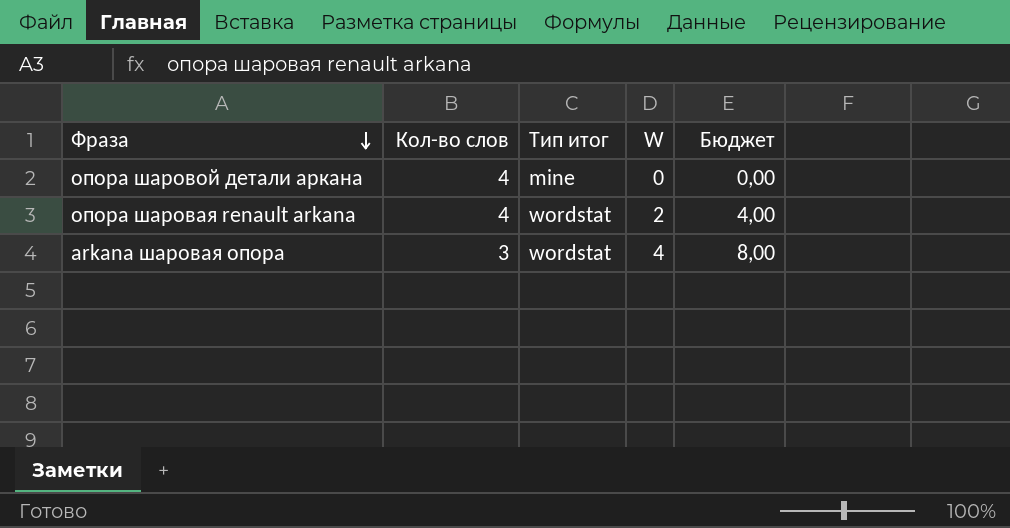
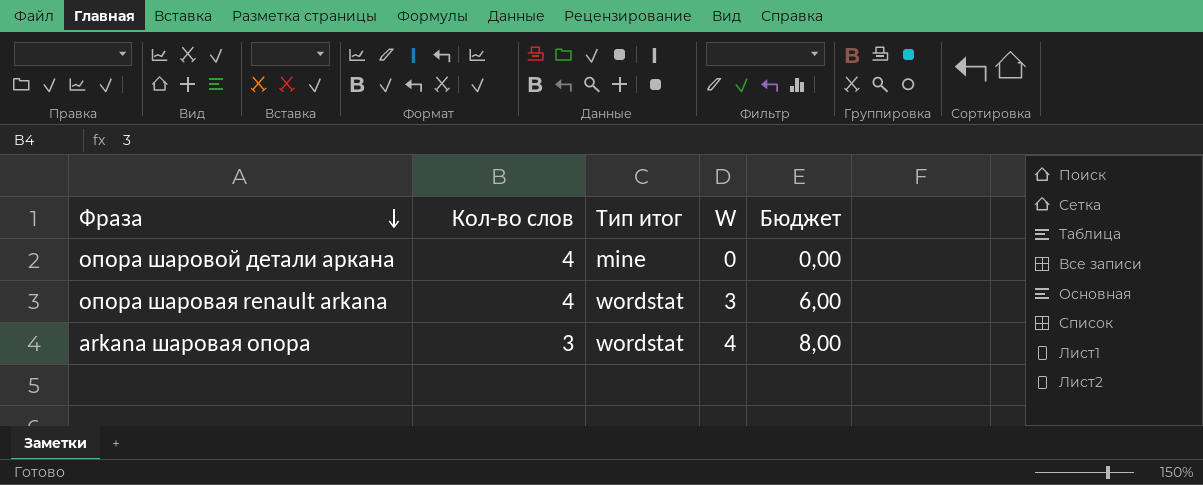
опора шаровая renault arkana | W: 2 -> 3
опора шаровая renault arkana | Бюджет: 4,00 -> 6,00

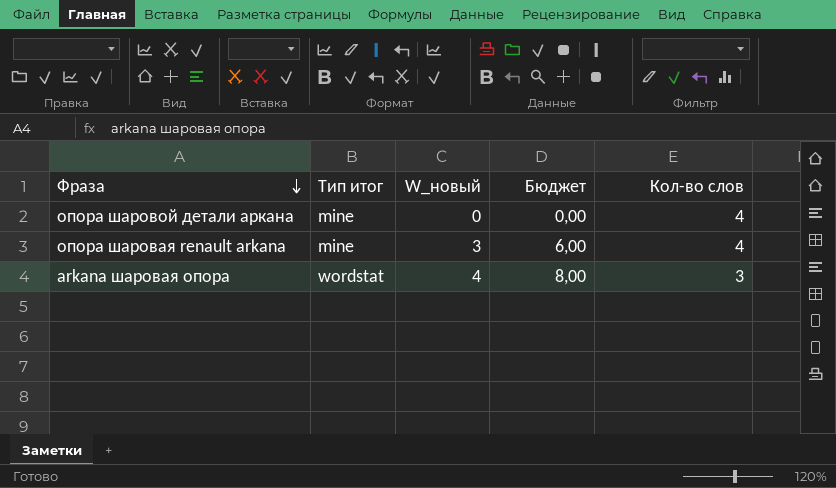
column name: W -> W_новый
column Кол-во слов | position: 2 -> 5
опора шаровая renault arkana | Тип итог: wordstat -> mine

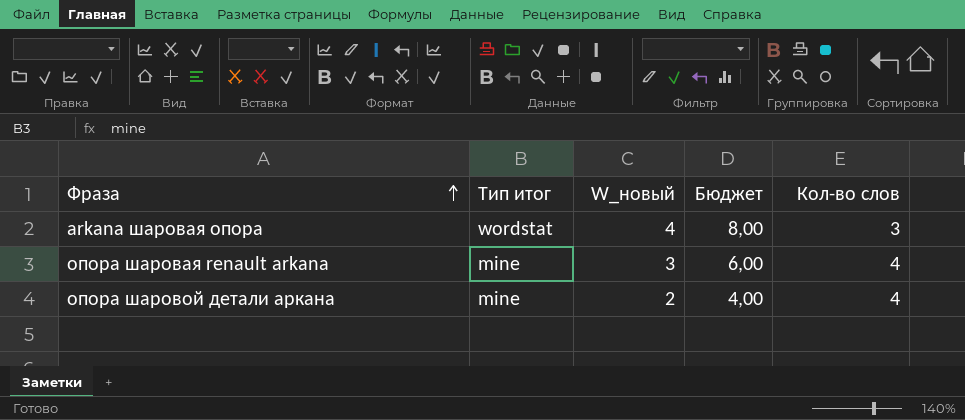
row order: Фраза descending -> Фраза ascending
опора шаровой детали аркана | W_новый: 0 -> 2
опора шаровой детали аркана | Бюджет: 0,00 -> 4,00

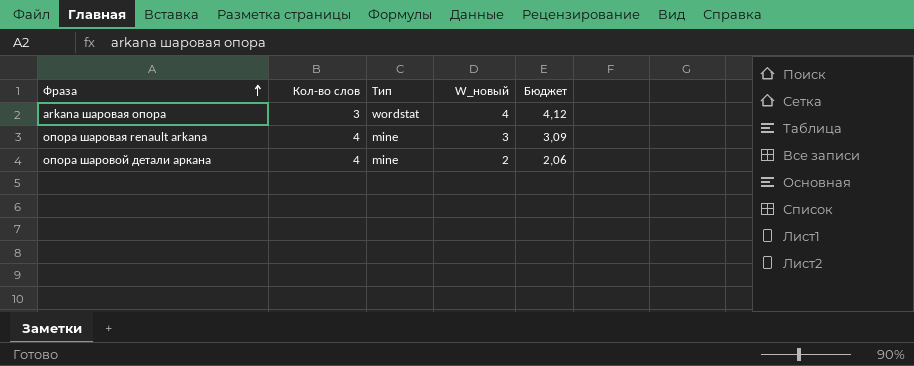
column Кол-во слов | position: 5 -> 2
column name: Тип итог -> Тип
column Бюджет | formula: [W_новый] * 2 -> [W_новый] * 1,03

